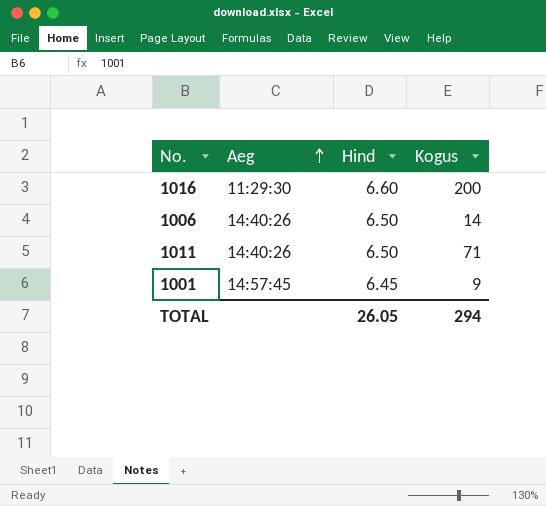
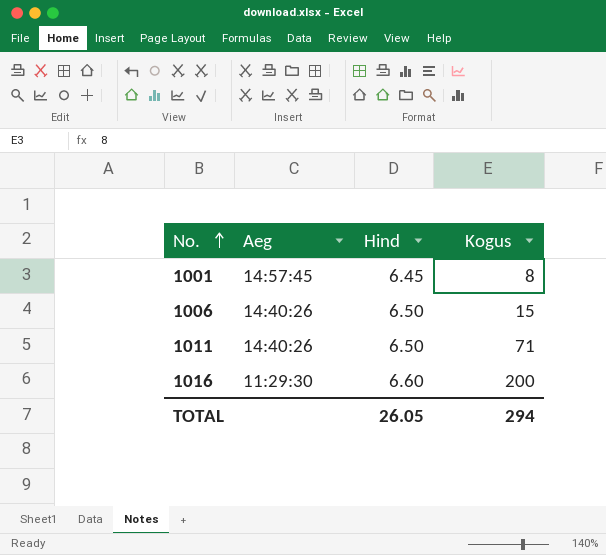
row order: Aeg ascending -> No. ascending
1001 | Kogus: 9 -> 8
1006 | Kogus: 14 -> 15

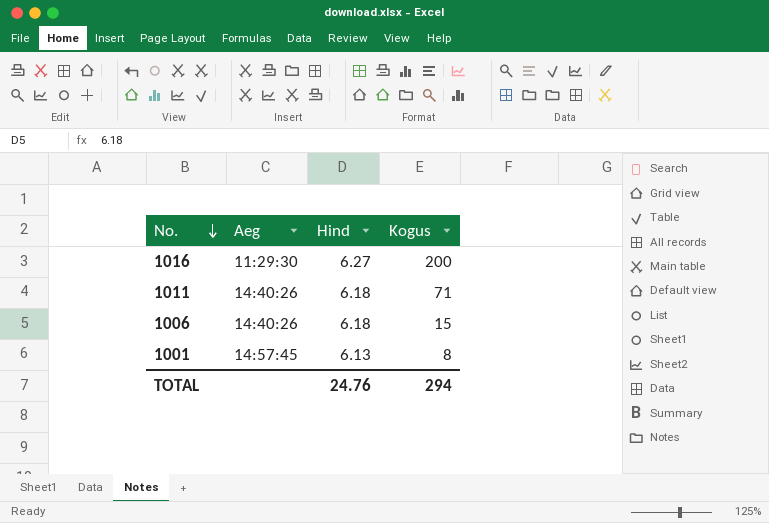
row order: No. ascending -> No. descending
1016 | Hind: 6.60 -> 6.27
1011 | Hind: 6.50 -> 6.18
1006 | Hind: 6.50 -> 6.18
1001 | Hind: 6.45 -> 6.13
TOTAL | Hind: 26.05 -> 24.76

